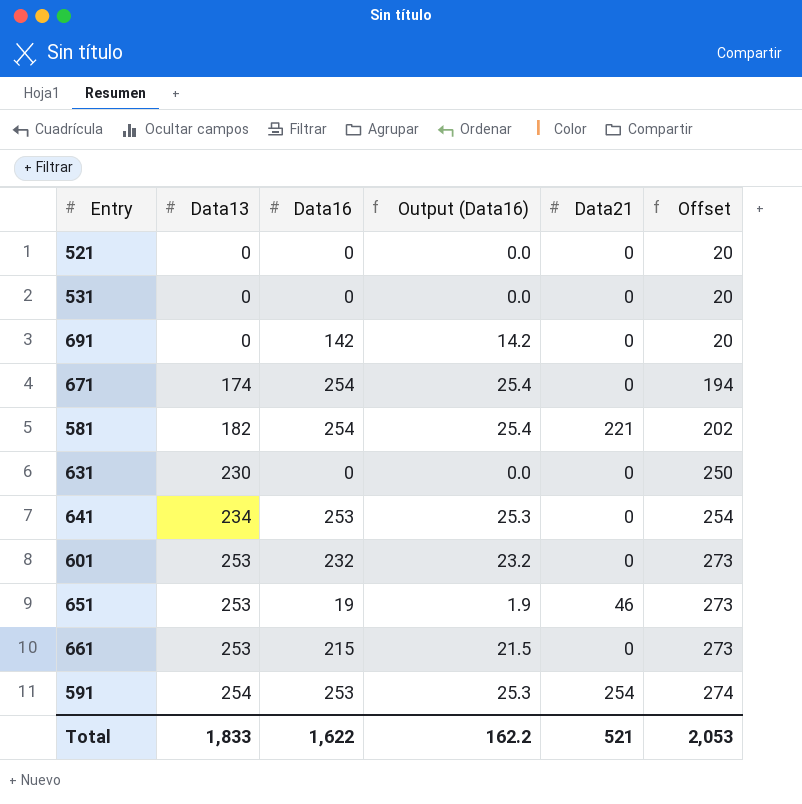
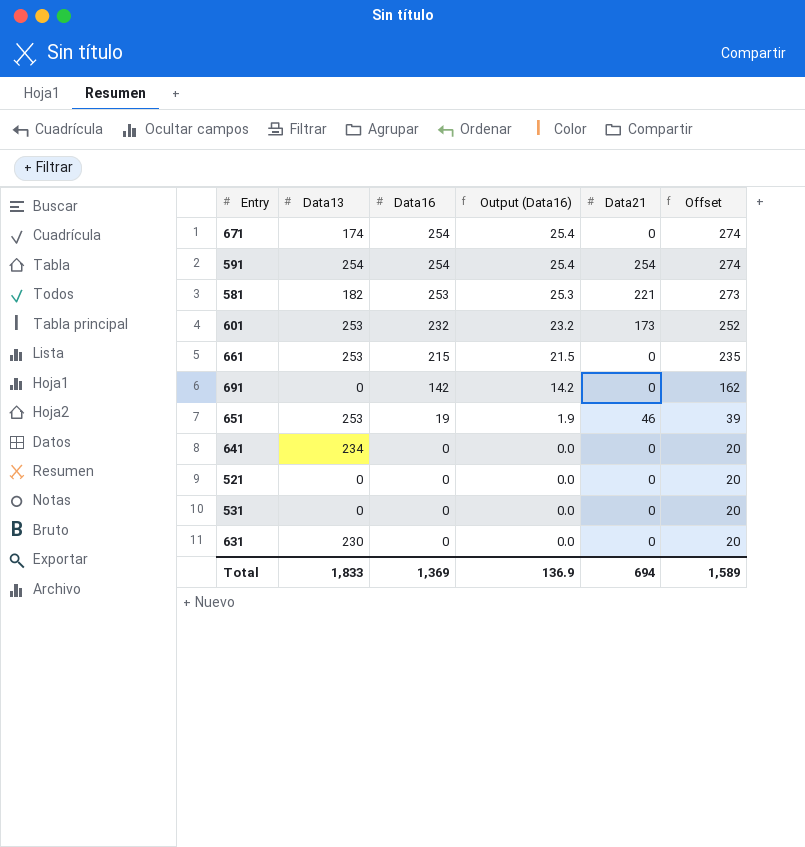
row order: Data13 ascending -> Data16 descending
column Offset | formula: [Data13] + 20 -> [Data16] + 20
591 | Data16: 253 -> 254
591 | Output (Data16): 25.3 -> 25.4
581 | Data16: 254 -> 253
581 | Output (Data16): 25.4 -> 25.3
601 | Data21: 0 -> 173
641 | Data16: 253 -> 0
641 | Output (Data16): 25.3 -> 0.0
Total | Data16: 1,622 -> 1,369
Total | Output (Data16): 162.2 -> 136.9
Total | Data21: 521 -> 694
Total | Offset: 2,053 -> 1,589

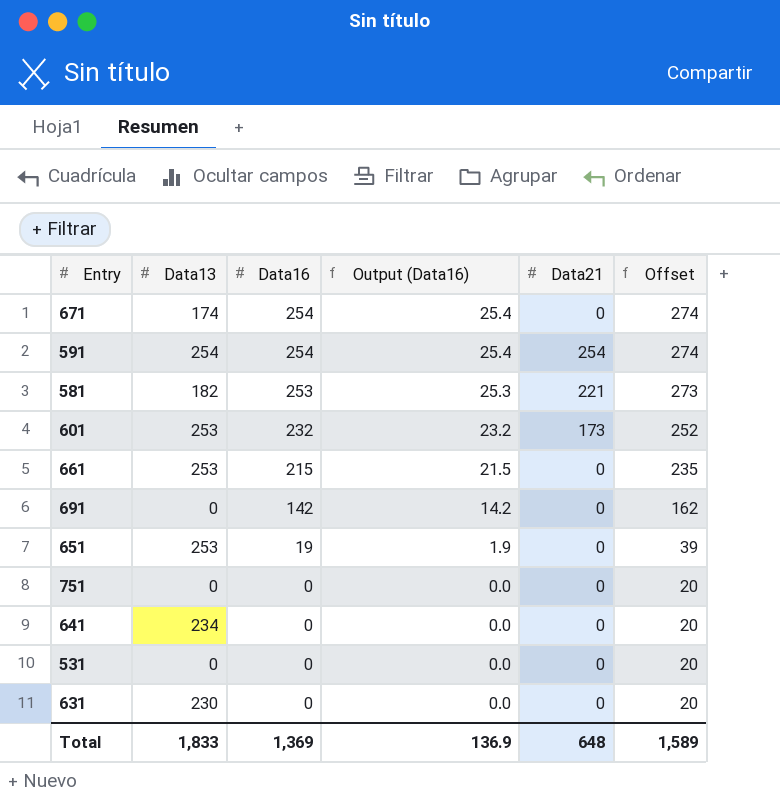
row 521: 0 | 0 | 0.0 | 0 | 20 -> none
651 | Data21: 46 -> 0
row 751: none -> 0 | 0 | 0.0 | 0 | 20
Total | Data21: 694 -> 648

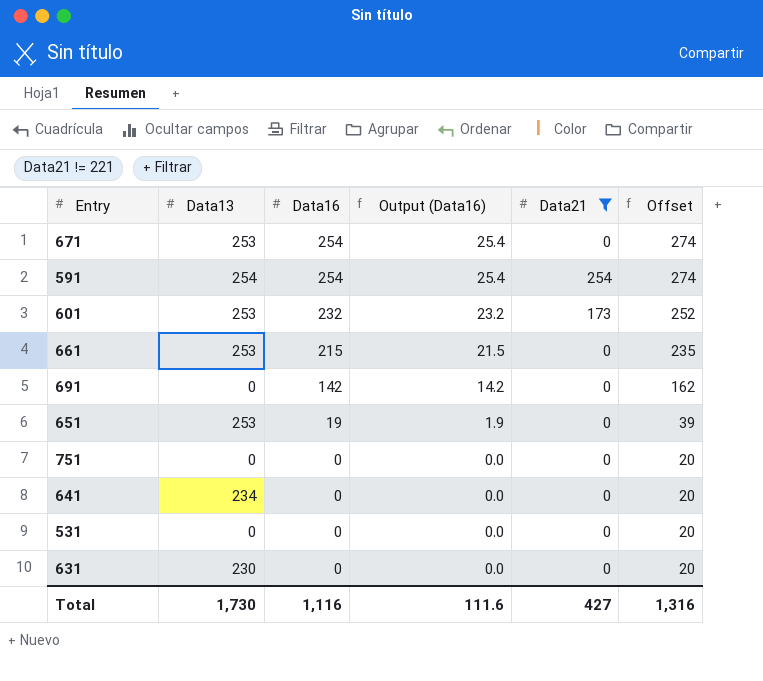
filter: none -> Data21 != 221
671 | Data13: 174 -> 253
Total | Data13: 1,833 -> 1,730
Total | Data16: 1,369 -> 1,116
Total | Output (Data16): 136.9 -> 111.6
Total | Data21: 648 -> 427
Total | Offset: 1,589 -> 1,316

